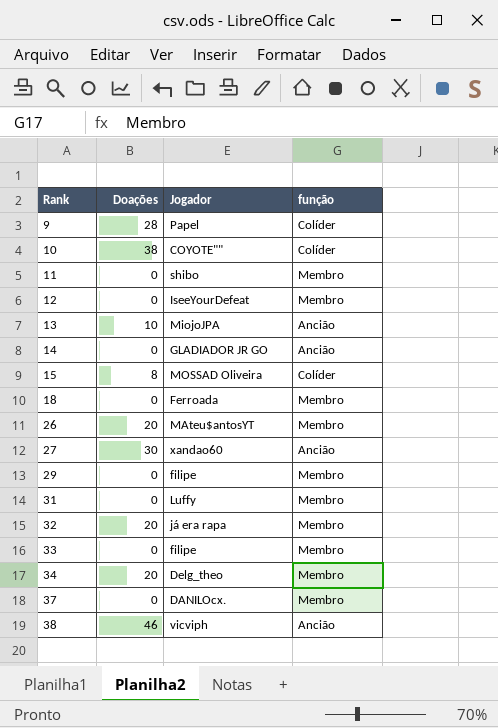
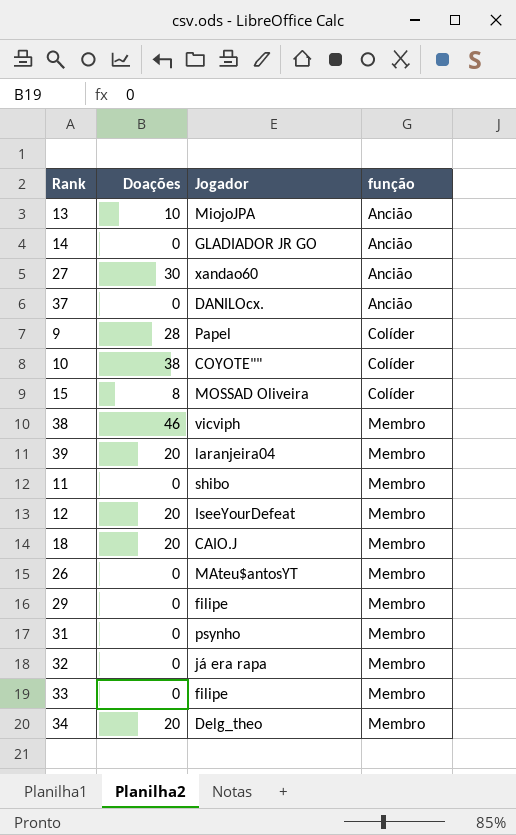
row order: Rank ascending -> função ascending
37 | função: Membro -> Ancião
38 | função: Ancião -> Membro
row 39: none -> 20 | laranjeira04 | Membro
12 | Doações: 0 -> 20
18 | Doações: 0 -> 20
18 | Jogador: Ferroada -> CAIO.J
26 | Doações: 20 -> 0
31 | Jogador: Luffy -> psynho
32 | Doações: 20 -> 0

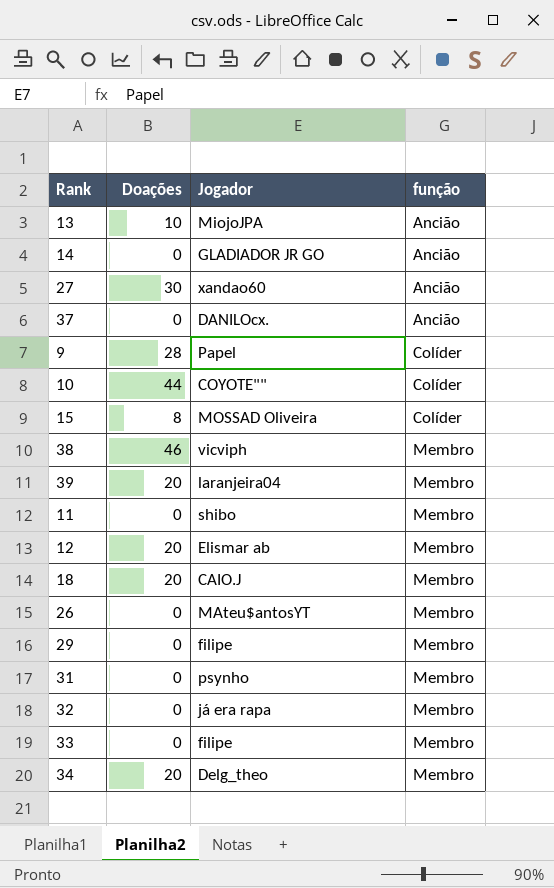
10 | Doações: 38 -> 44
12 | Jogador: IseeYourDefeat -> Elismar ab

